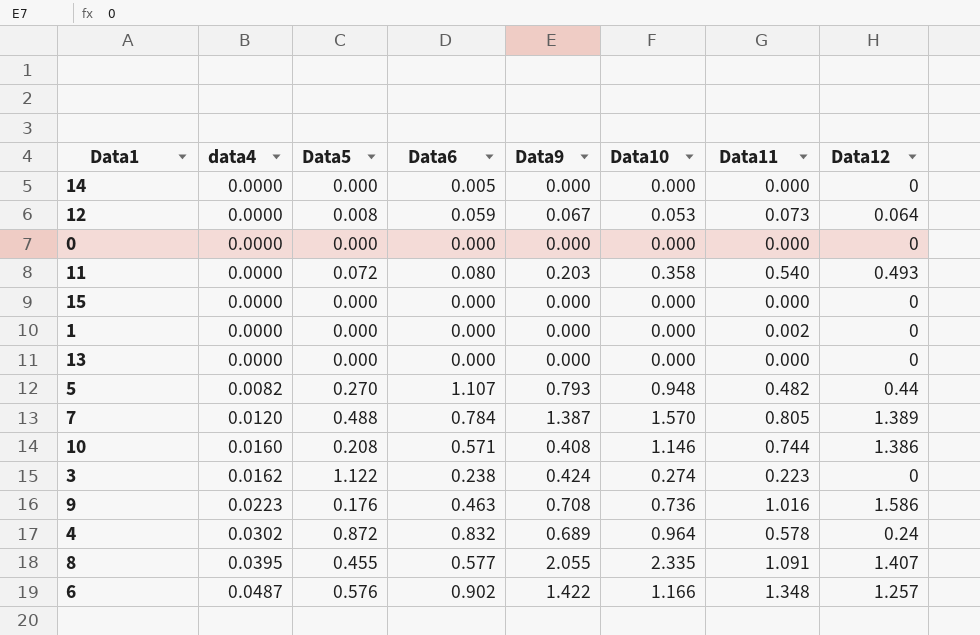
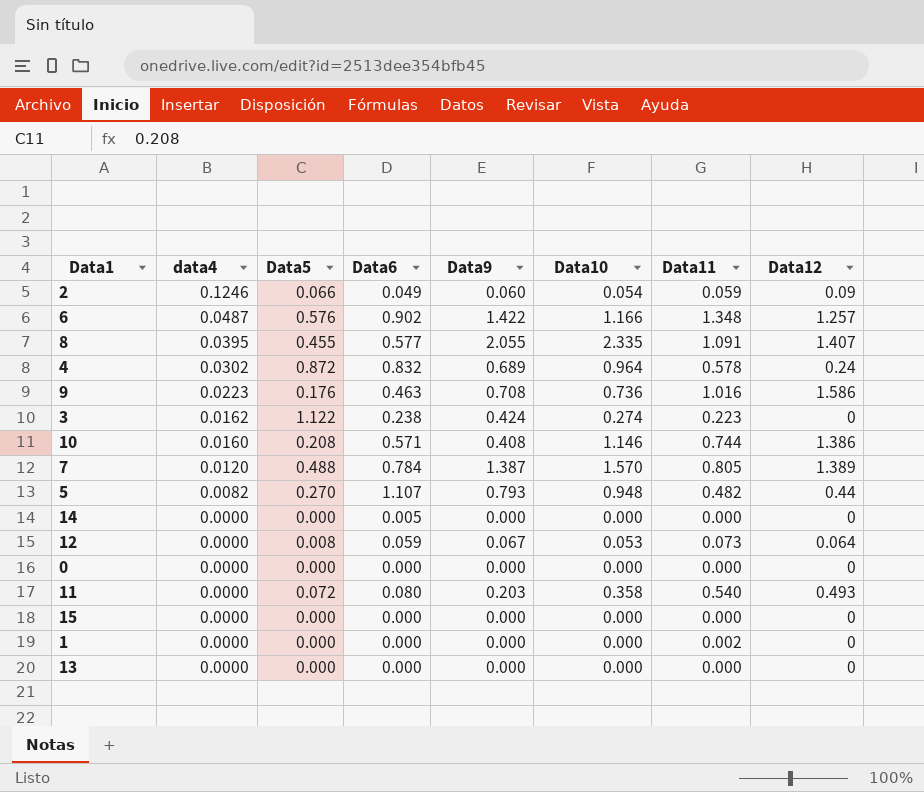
row order: data4 ascending -> data4 descending
row 2: none -> 0.1246 | 0.066 | 0.049 | 0.060 | 0.054 | 0.059 | 0.09

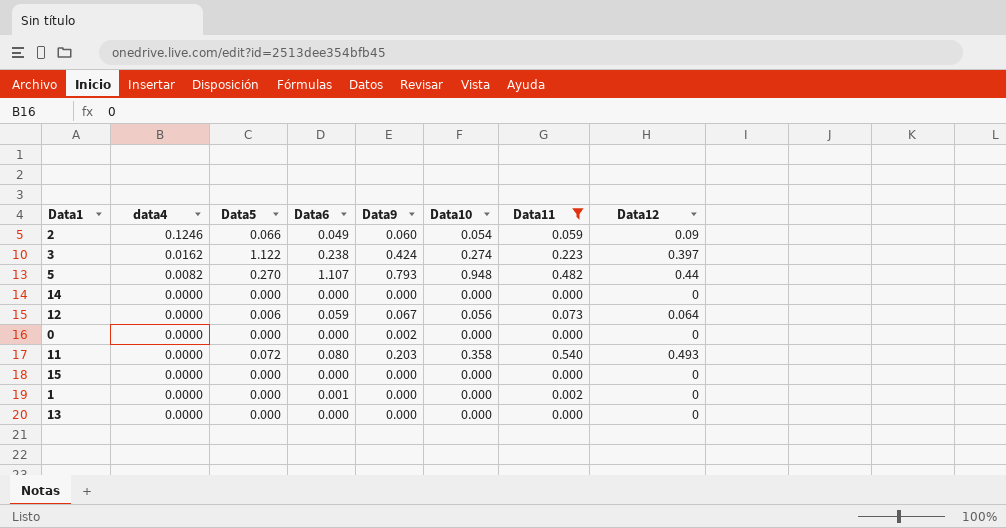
filter: none -> Data11 <= 0.540
3 | Data12: 0 -> 0.397
14 | Data6: 0.005 -> 0.000
12 | Data5: 0.008 -> 0.006
12 | Data10: 0.053 -> 0.056
0 | Data9: 0.000 -> 0.002
1 | Data6: 0.000 -> 0.001

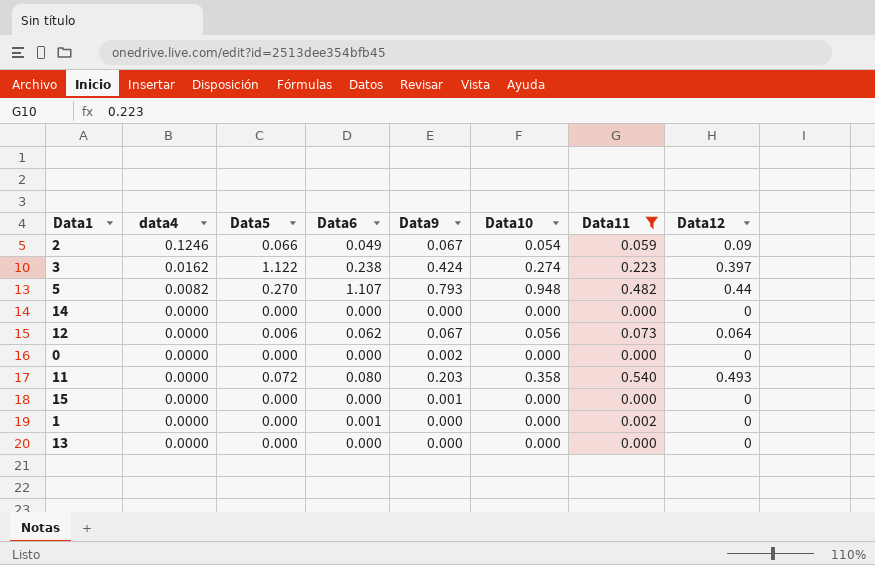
2 | Data9: 0.060 -> 0.067
12 | Data6: 0.059 -> 0.062
15 | Data9: 0.000 -> 0.001

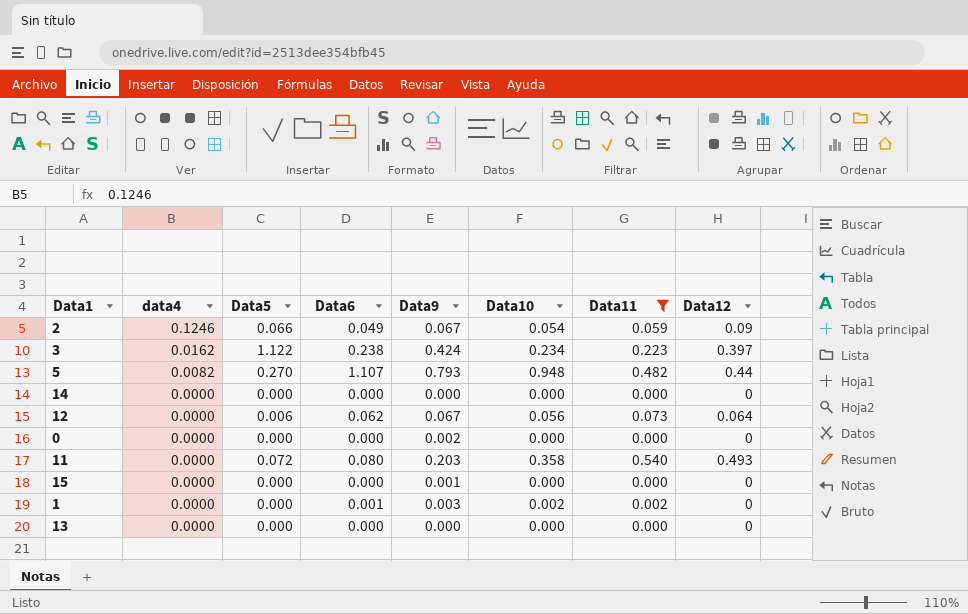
3 | Data10: 0.274 -> 0.234
1 | Data9: 0.000 -> 0.003
1 | Data10: 0.000 -> 0.002

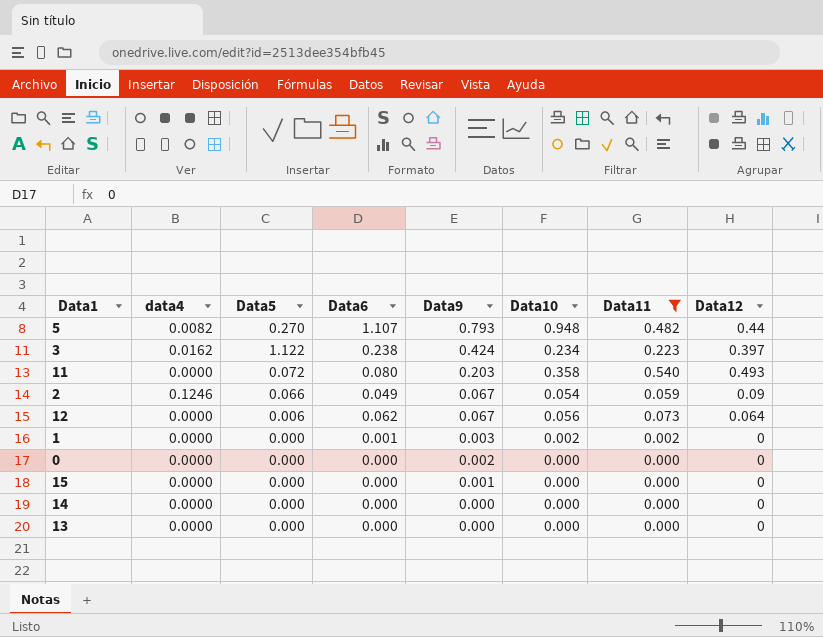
row order: data4 descending -> Data9 descending

